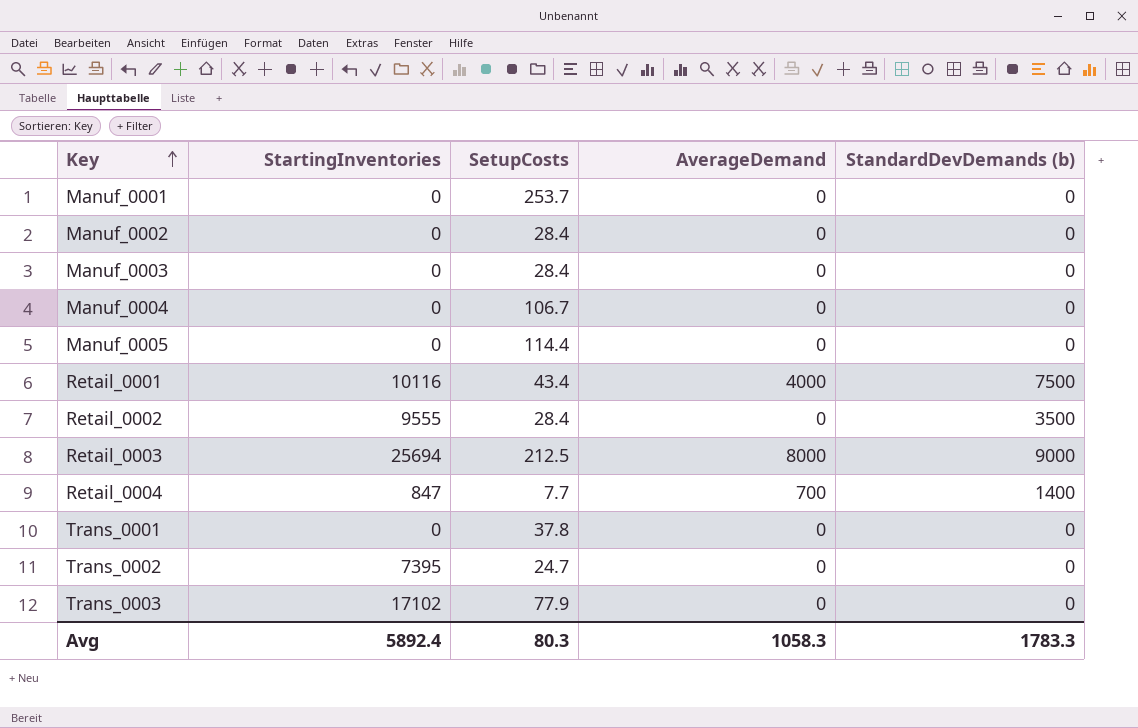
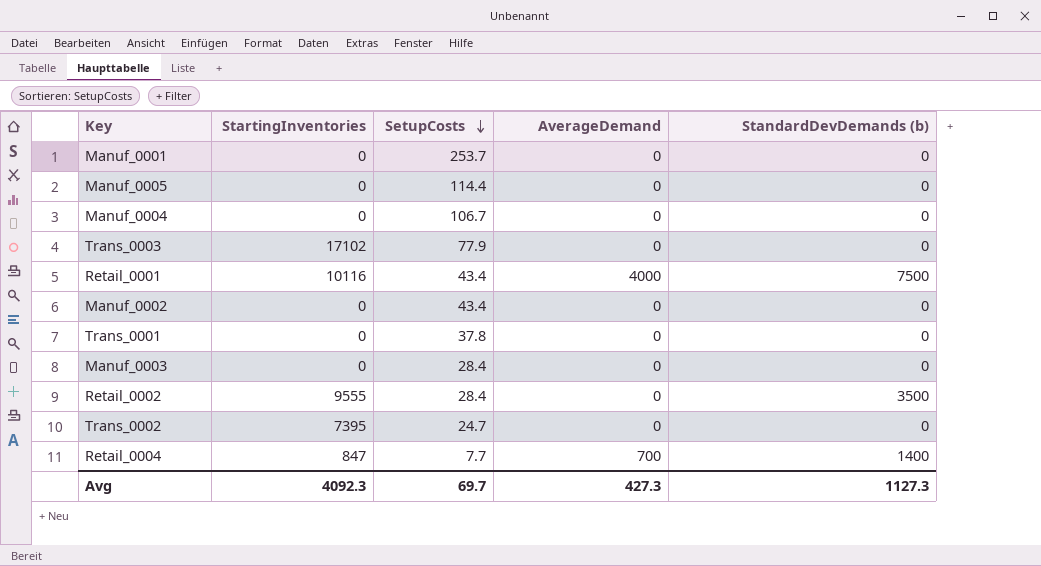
row order: Key ascending -> SetupCosts descending
row Retail_0003: 25694 | 212.5 | 8000 | 9000 -> none
Manuf_0002 | SetupCosts: 28.4 -> 43.4
Avg | StartingInventories: 5892.4 -> 4092.3
Avg | SetupCosts: 80.3 -> 69.7
Avg | AverageDemand: 1058.3 -> 427.3
Avg | StandardDevDemands (b): 1783.3 -> 1127.3

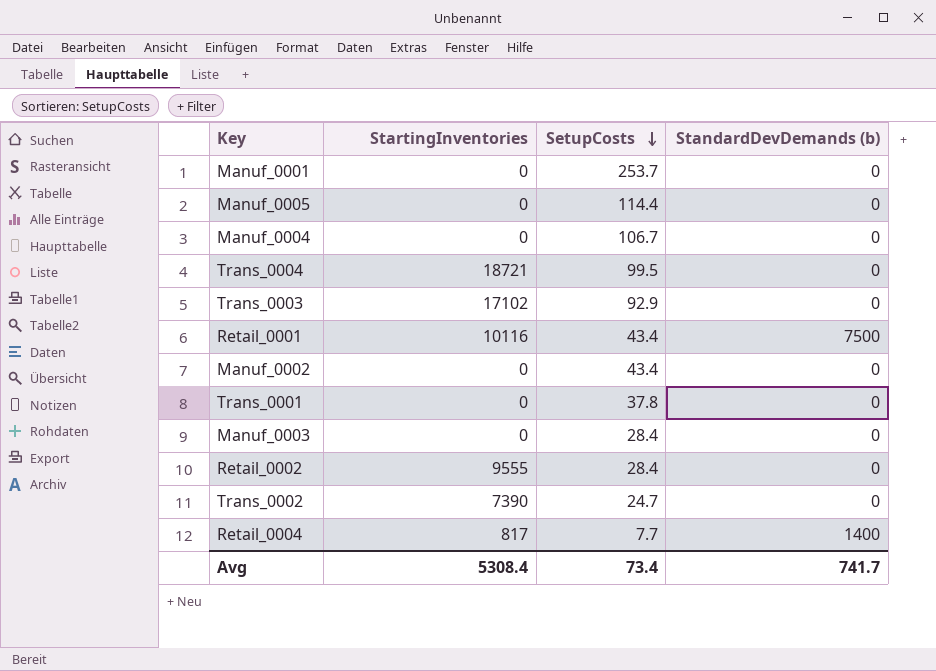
column AverageDemand | position: 4 -> none
row Trans_0004: none -> 18721 | 99.5 | 0
Trans_0003 | SetupCosts: 77.9 -> 92.9
Retail_0002 | StandardDevDemands (b): 3500 -> 0
Trans_0002 | StartingInventories: 7395 -> 7390
Retail_0004 | StartingInventories: 847 -> 817
Avg | StartingInventories: 4092.3 -> 5308.4
Avg | SetupCosts: 69.7 -> 73.4
Avg | StandardDevDemands (b): 1127.3 -> 741.7

